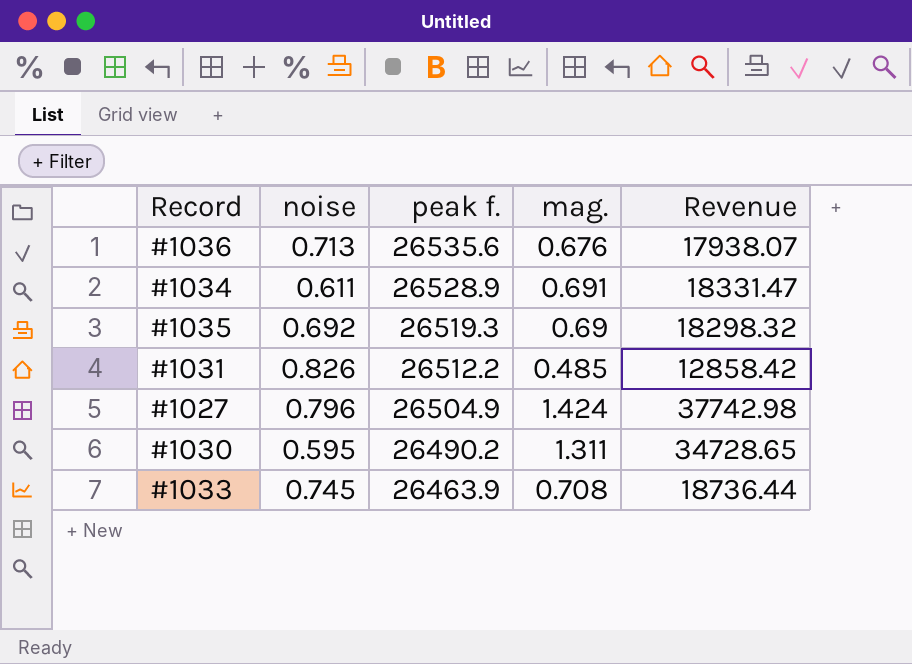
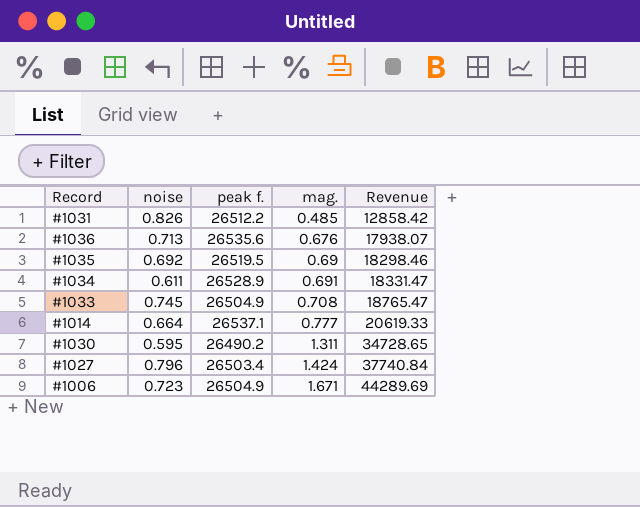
row order: peak f. descending -> mag. ascending
#1035 | peak f.: 26519.3 -> 26519.5
#1035 | Revenue: 18298.32 -> 18298.46
#1033 | peak f.: 26463.9 -> 26504.9
#1033 | Revenue: 18736.44 -> 18765.47
row #1014: none -> 0.664 | 26537.1 | 0.777 | 20619.33
#1027 | peak f.: 26504.9 -> 26503.4
#1027 | Revenue: 37742.98 -> 37740.84
row #1006: none -> 0.723 | 26504.9 | 1.671 | 44289.69

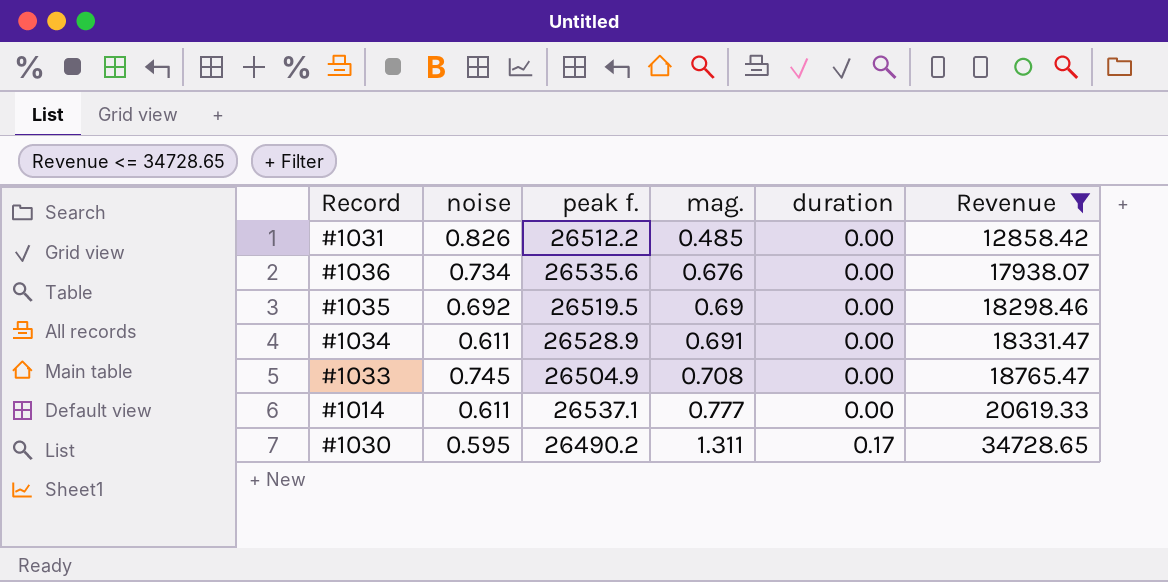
filter: none -> Revenue <= 34728.65
column duration | position: none -> 5
#1036 | noise: 0.713 -> 0.734
#1014 | noise: 0.664 -> 0.611

